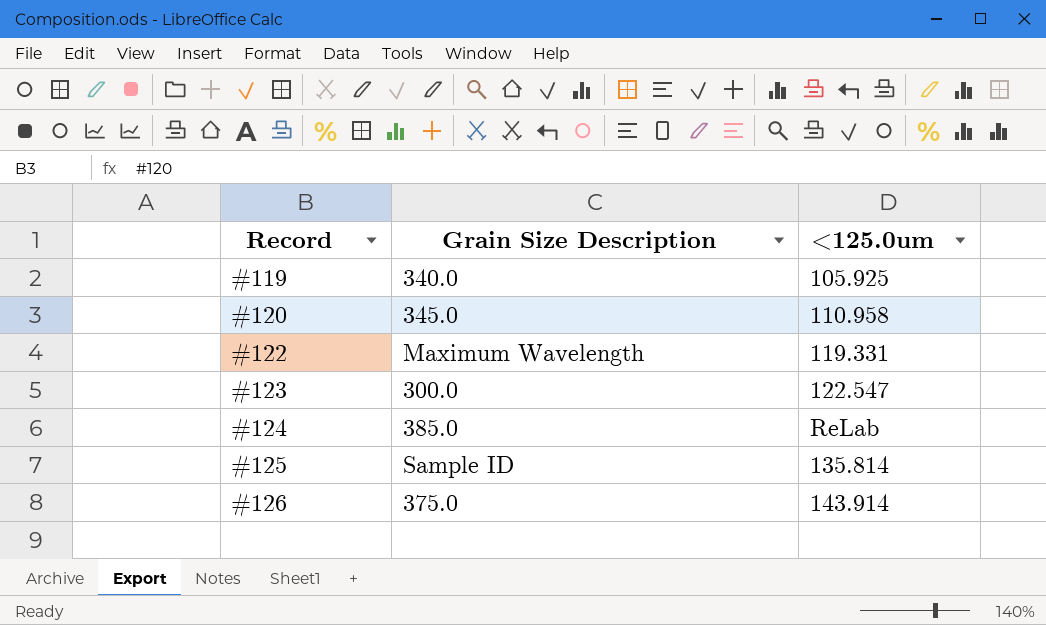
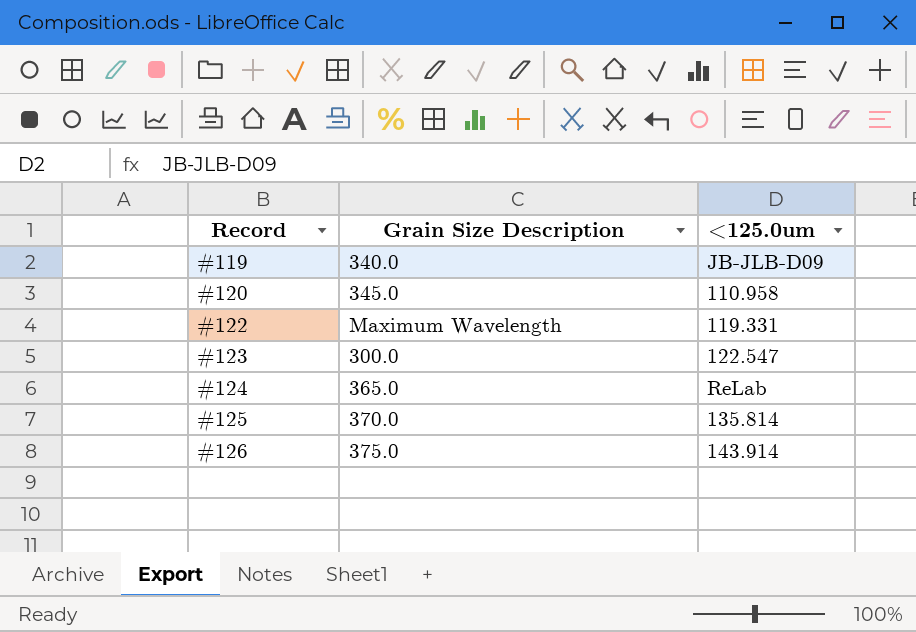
#119 | <125.0um: 105.925 -> JB-JLB-D09
#124 | Grain Size Description: 385.0 -> 365.0
#125 | Grain Size Description: Sample ID -> 370.0

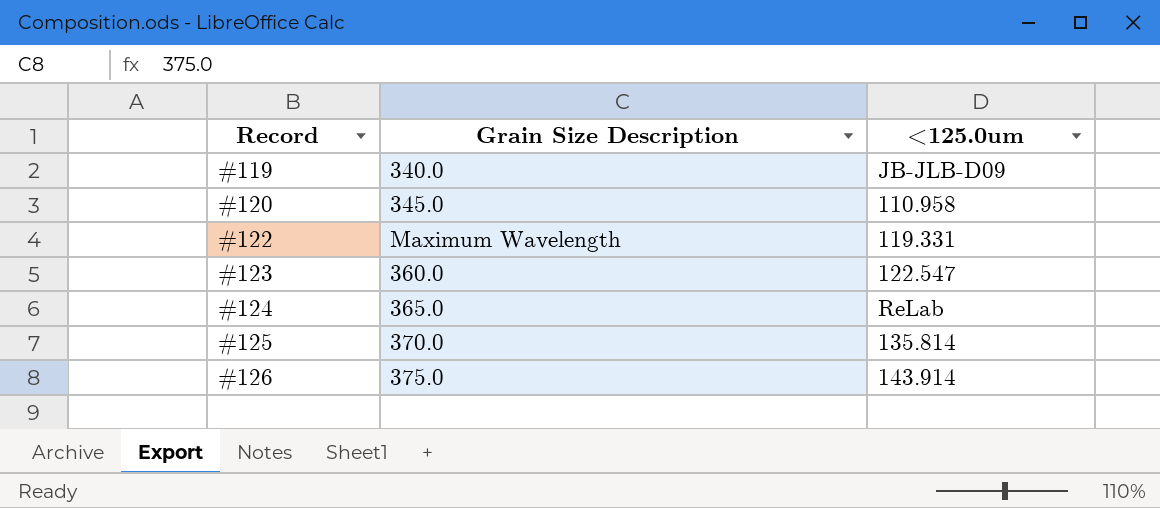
#123 | Grain Size Description: 300.0 -> 360.0

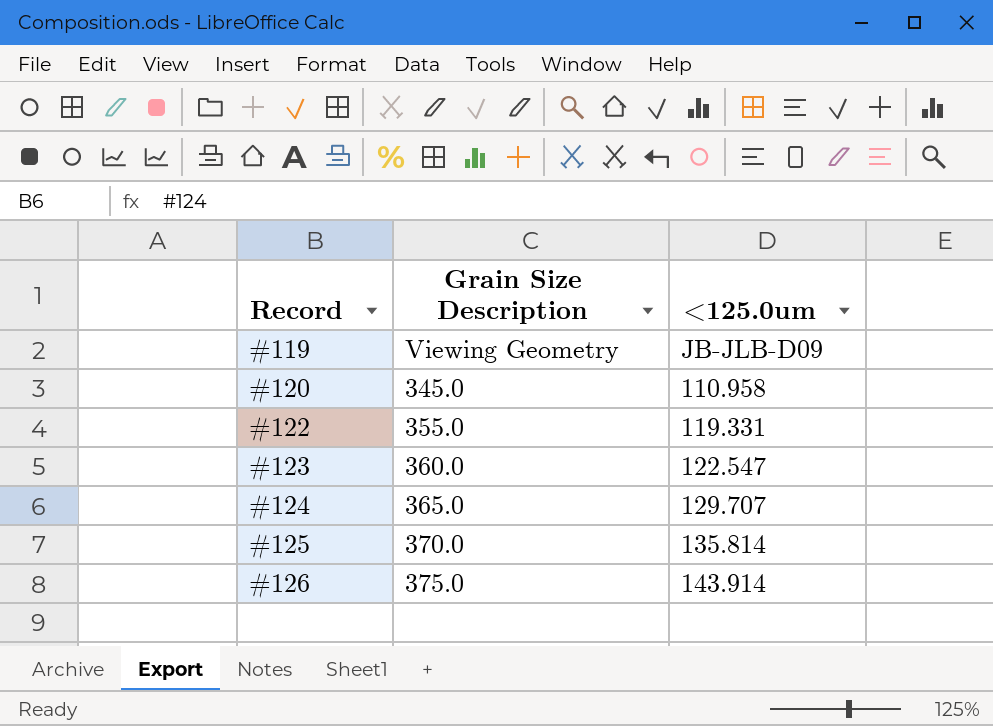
#119 | Grain Size Description: 340.0 -> Viewing Geometry
#122 | Grain Size Description: Maximum Wavelength -> 355.0
#124 | <125.0um: ReLab -> 129.707

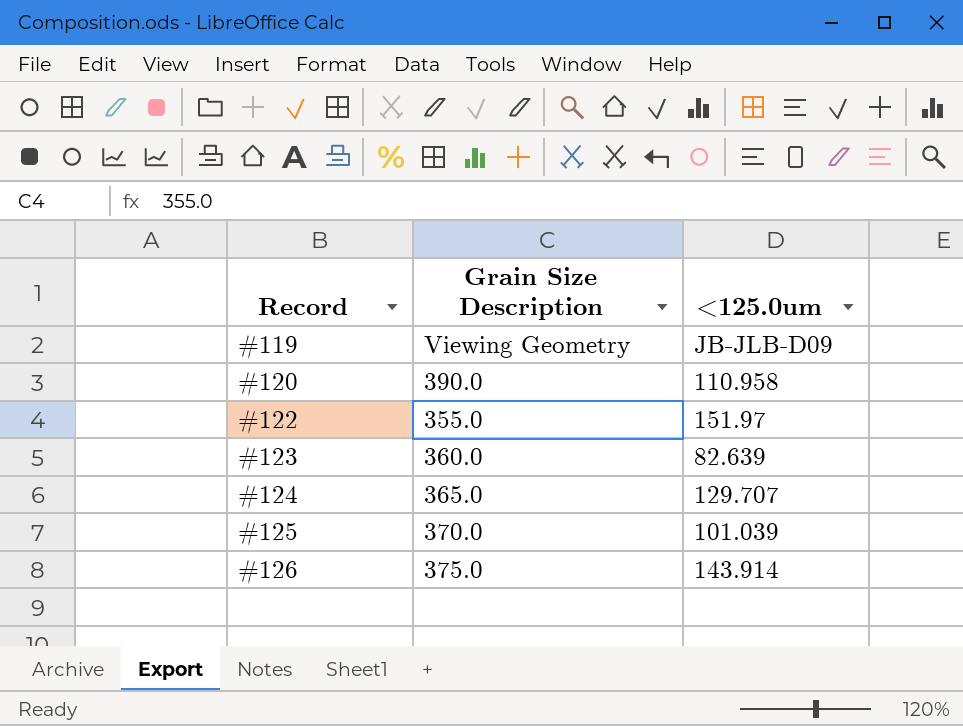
#120 | Grain Size Description: 345.0 -> 390.0
#122 | <125.0um: 119.331 -> 151.97
#123 | <125.0um: 122.547 -> 82.639
#125 | <125.0um: 135.814 -> 101.039

